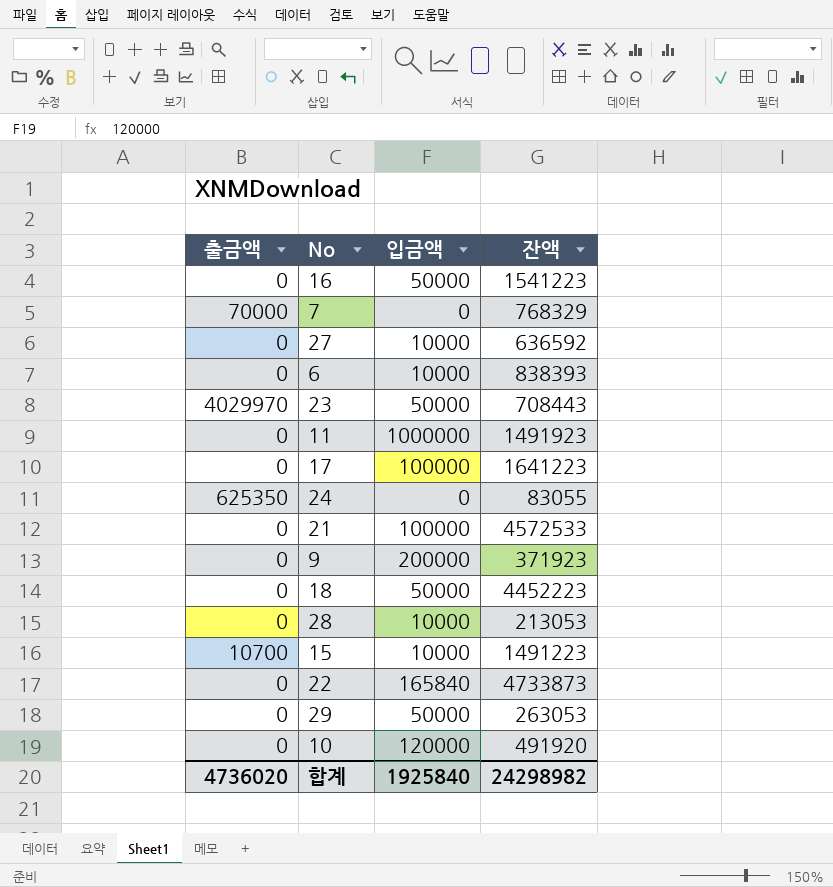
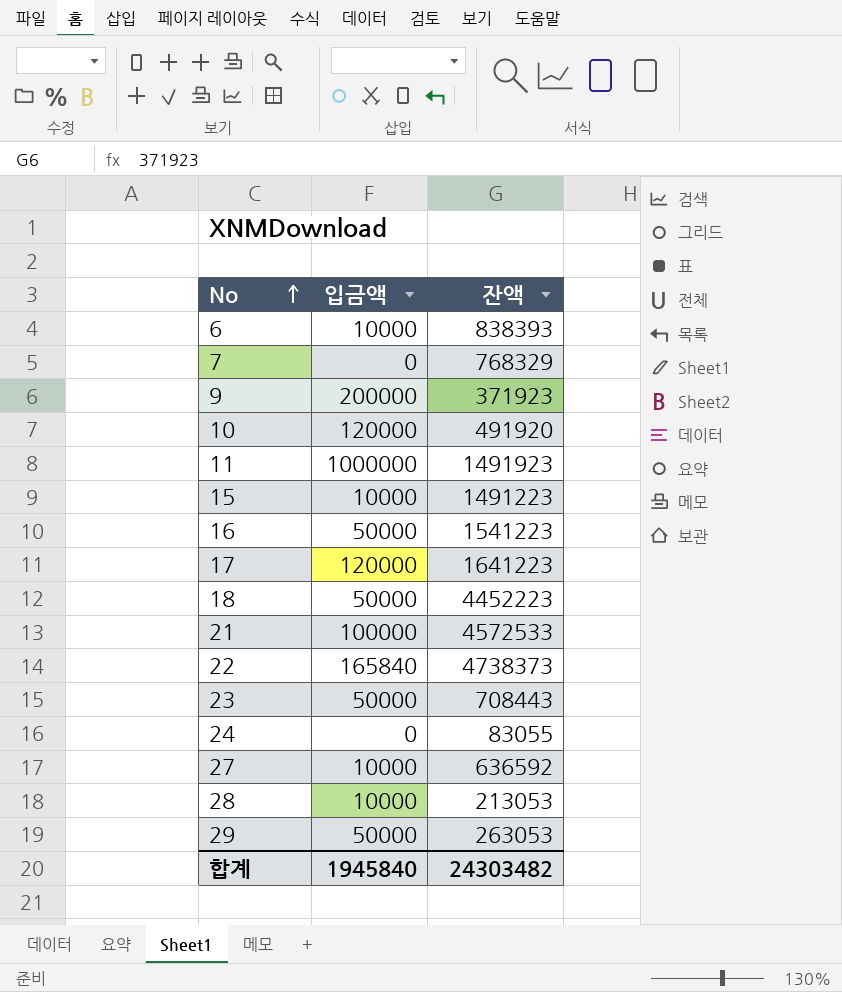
row order: none -> No ascending
column 출금액 | position: 1 -> none
17 | 입금액: 100000 -> 120000
22 | 잔액: 4733873 -> 4738373
합계 | 입금액: 1925840 -> 1945840
합계 | 잔액: 24298982 -> 24303482

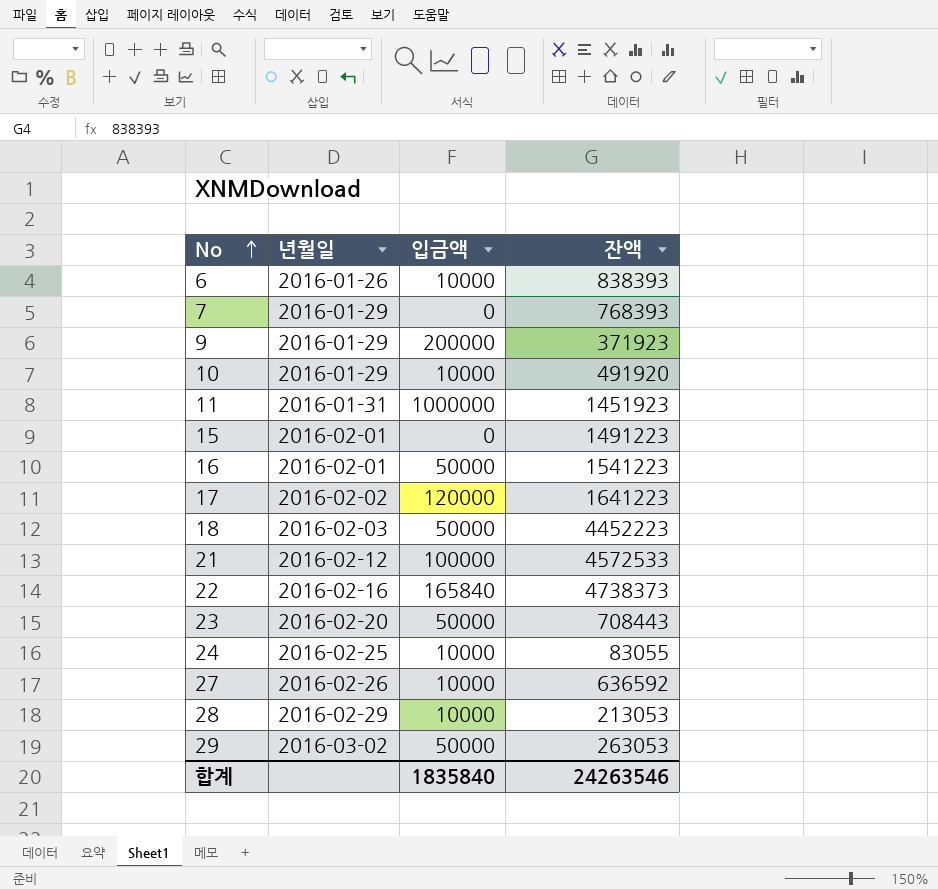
column 년월일 | position: none -> 2
7 | 잔액: 768329 -> 768393
10 | 입금액: 120000 -> 10000
11 | 잔액: 1491923 -> 1451923
15 | 입금액: 10000 -> 0
24 | 입금액: 0 -> 10000
합계 | 입금액: 1945840 -> 1835840
합계 | 잔액: 24303482 -> 24263546

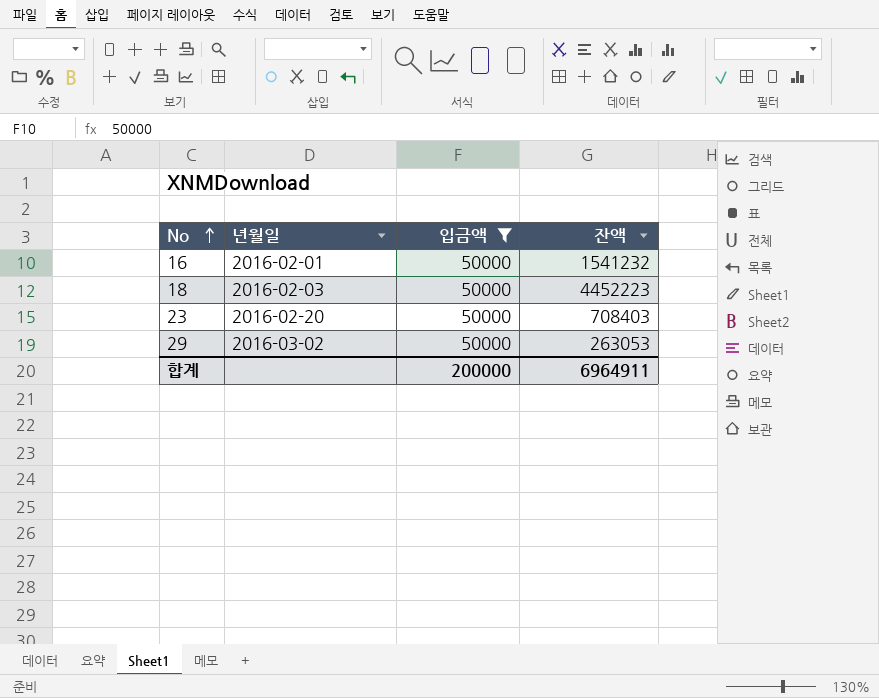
filter: none -> 입금액 = 50000
16 | 잔액: 1541223 -> 1541232
23 | 잔액: 708443 -> 708403
합계 | 입금액: 1835840 -> 200000
합계 | 잔액: 24263546 -> 6964911

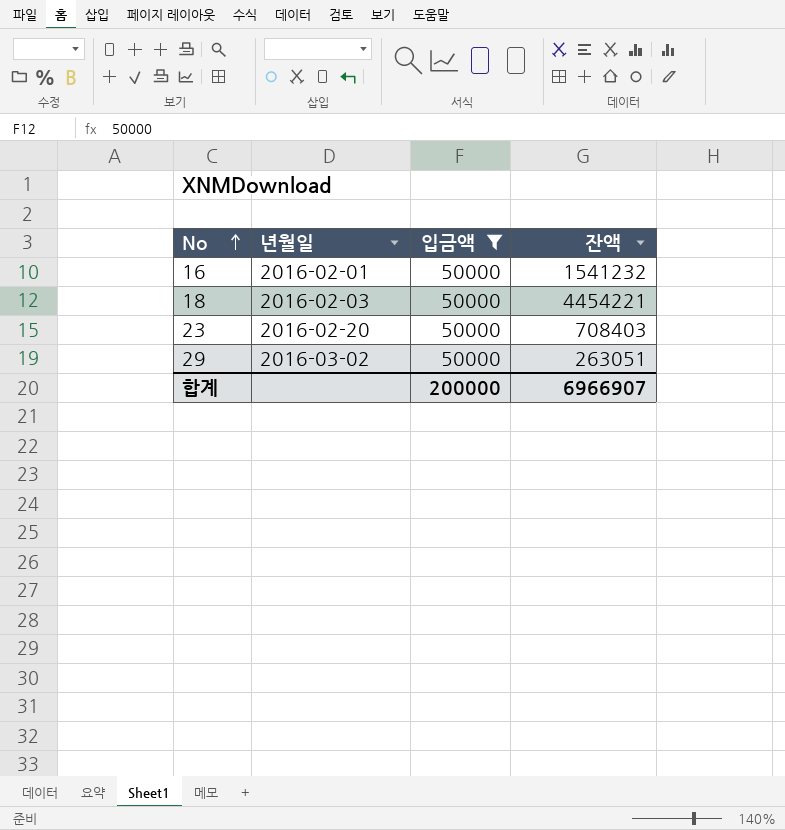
18 | 잔액: 4452223 -> 4454221
29 | 잔액: 263053 -> 263051
합계 | 잔액: 6964911 -> 6966907

